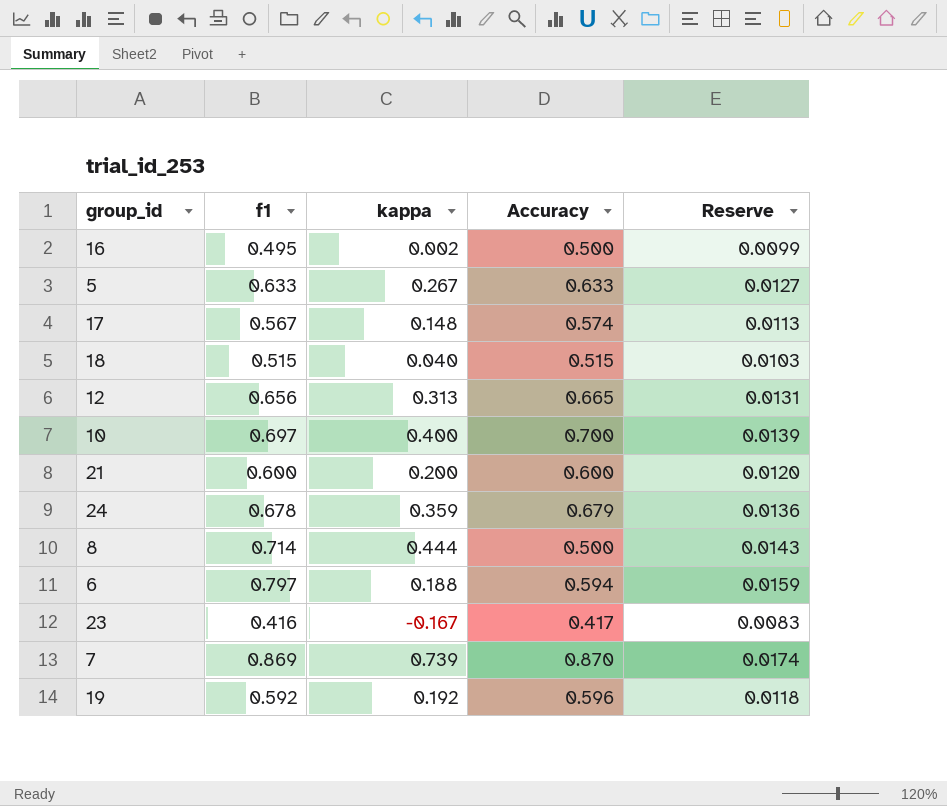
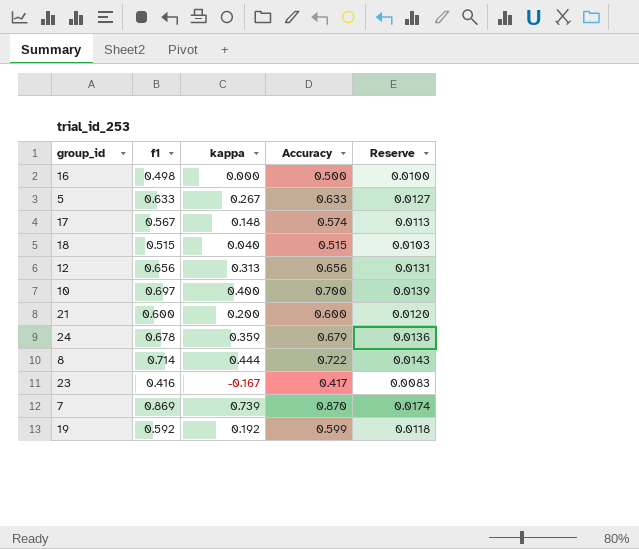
row 6: 0.797 | 0.188 | 0.594 | 0.0159 -> none
16 | f1: 0.495 -> 0.498
16 | kappa: 0.002 -> 0.000
16 | Reserve: 0.0099 -> 0.0100
12 | Accuracy: 0.665 -> 0.656
8 | Accuracy: 0.500 -> 0.722
19 | Accuracy: 0.596 -> 0.599

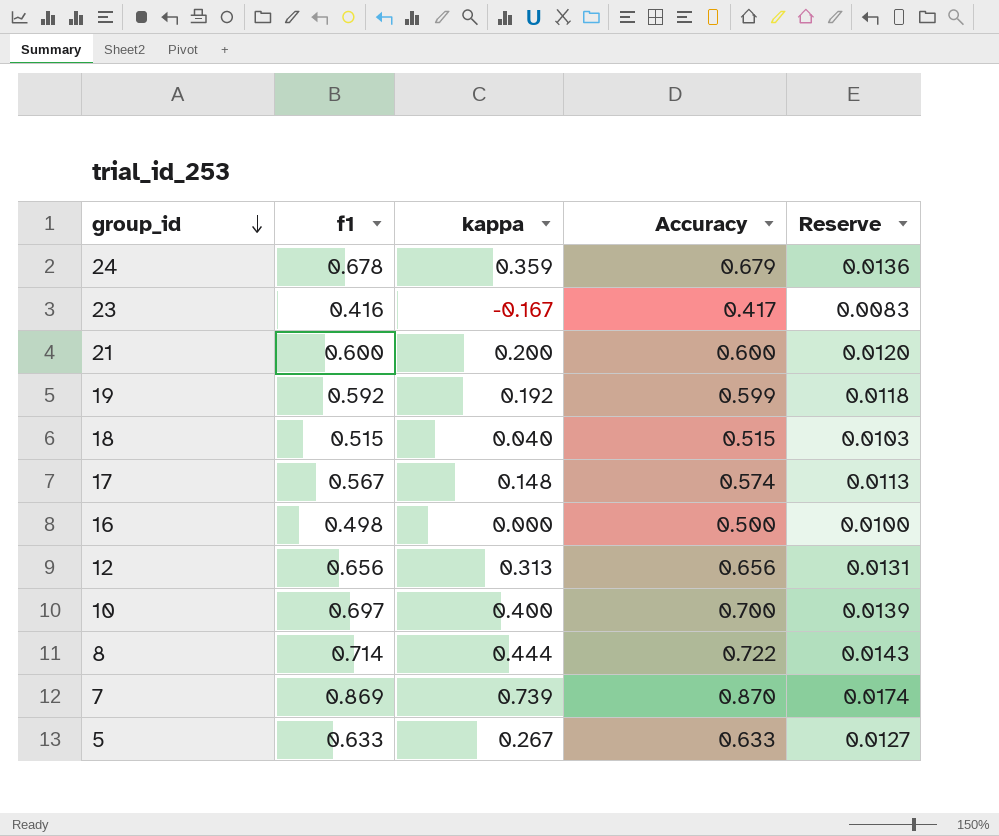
row order: none -> group_id descending

